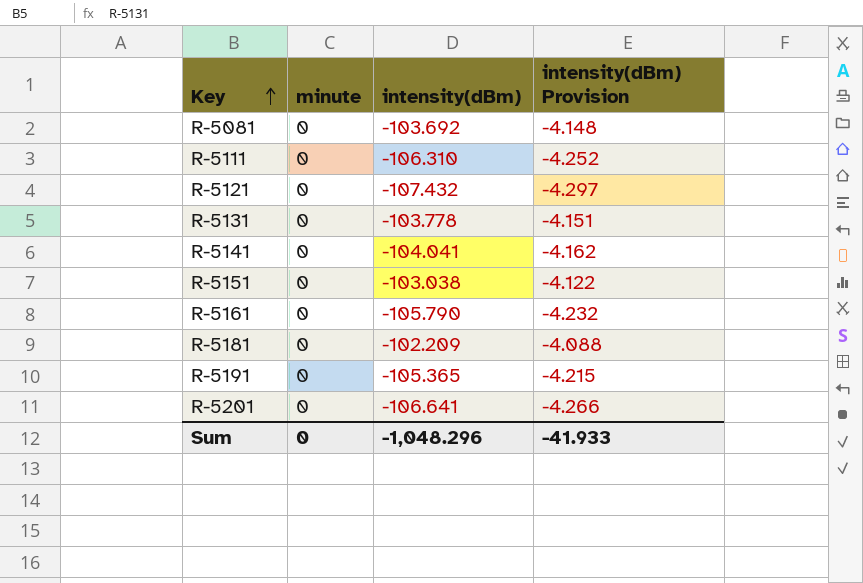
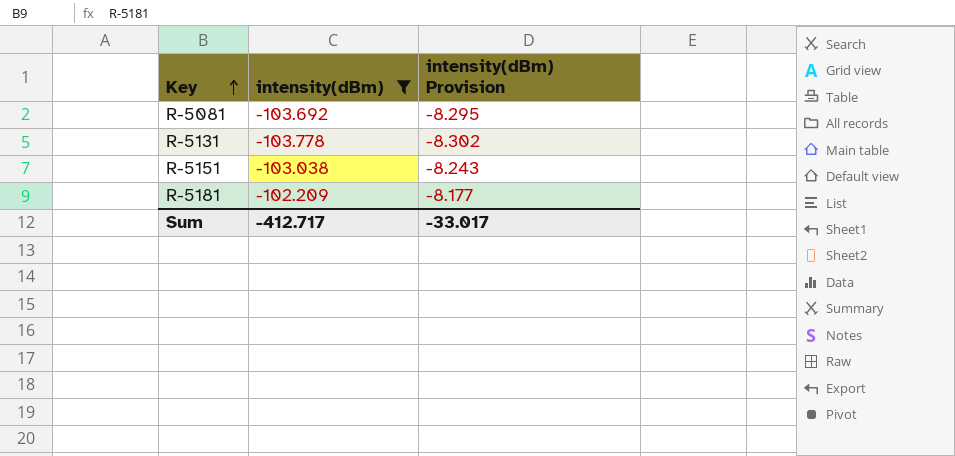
filter: none -> intensity(dBm) >= -103.778
column minute | position: 2 -> none
column intensity(dBm) Provision | formula: [intensity(dBm)] * 0.04 -> [intensity(dBm)] * 0.08
Sum | intensity(dBm): -1,048.296 -> -412.717
Sum | intensity(dBm) Provision: -41.933 -> -33.017

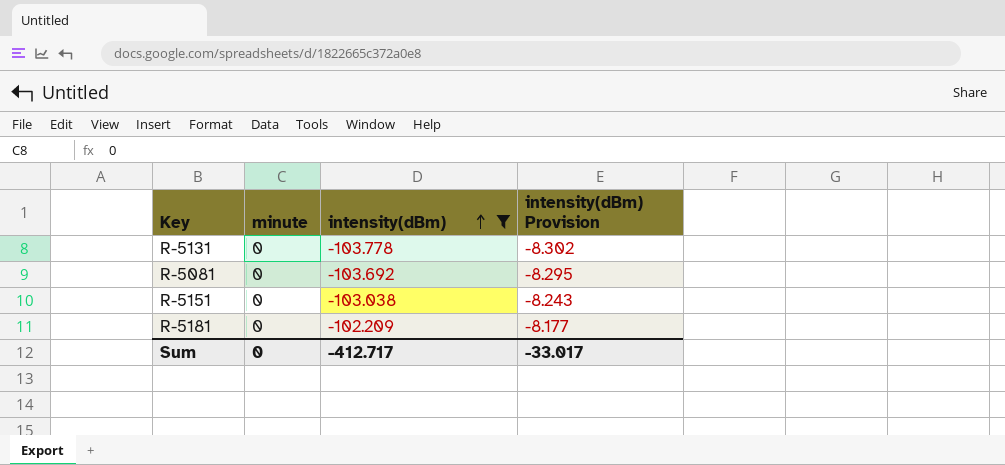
row order: Key ascending -> intensity(dBm) ascending
column minute | position: none -> 2

